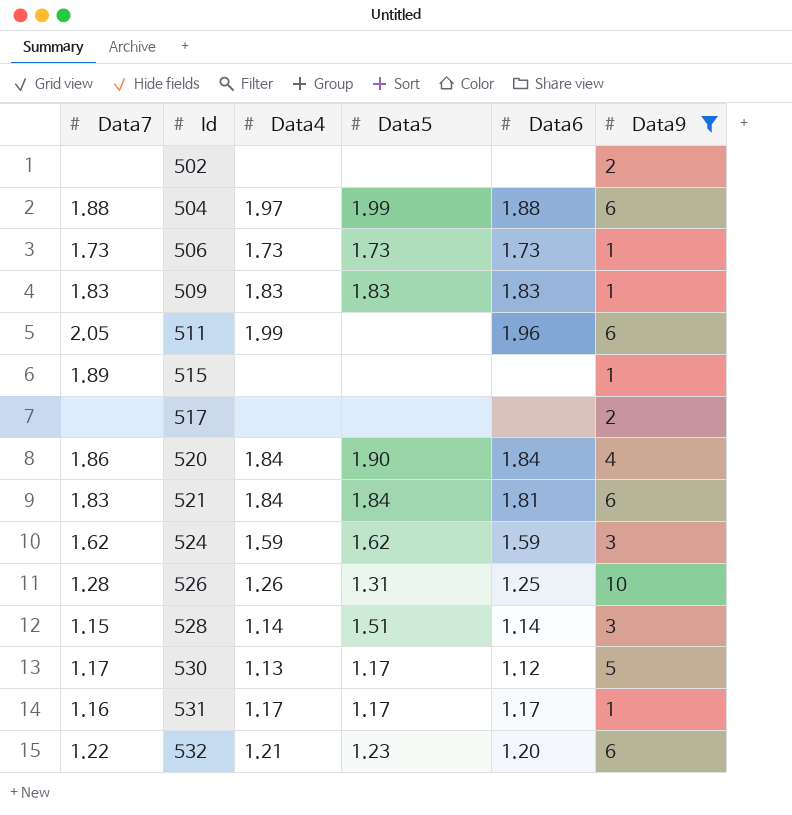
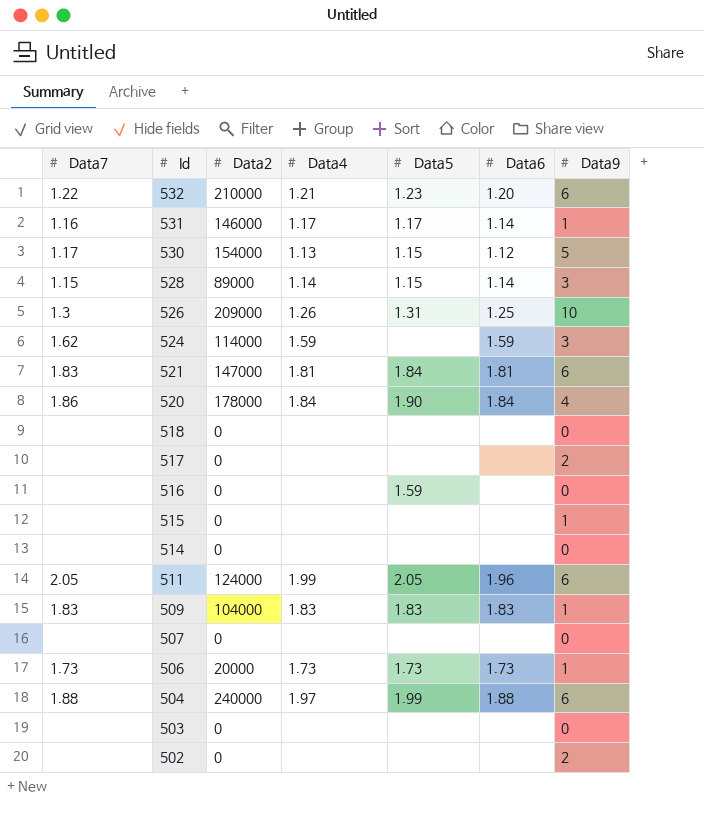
filter: Data9 != 0 -> none
row order: Id ascending -> Id descending
column Data2 | position: none -> 3
531 | Data6: 1.17 -> 1.14
530 | Data5: 1.17 -> 1.15
528 | Data5: 1.51 -> 1.15
526 | Data7: 1.28 -> 1.3
524 | Data5: 1.62 -> none
521 | Data4: 1.84 -> 1.81
515 | Data7: 1.89 -> none
511 | Data5: none -> 2.05

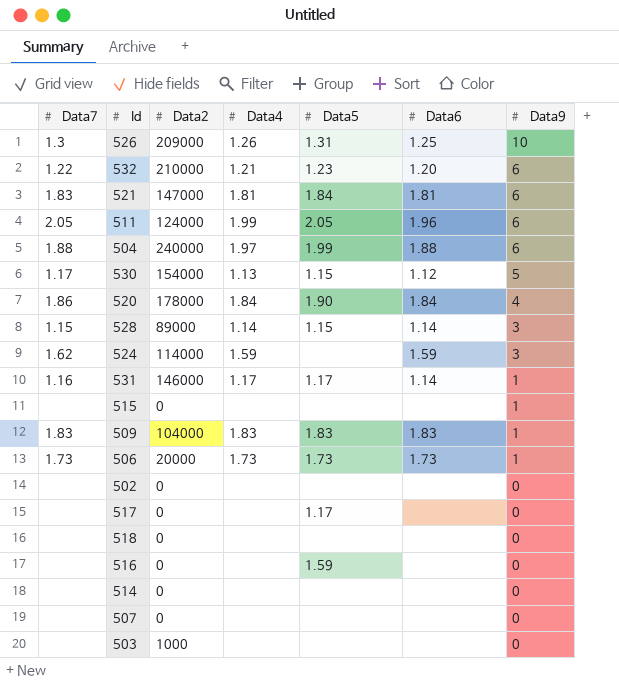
row order: Id descending -> Data9 descending
502 | Data9: 2 -> 0
517 | Data5: none -> 1.17
517 | Data9: 2 -> 0
503 | Data2: 0 -> 1000

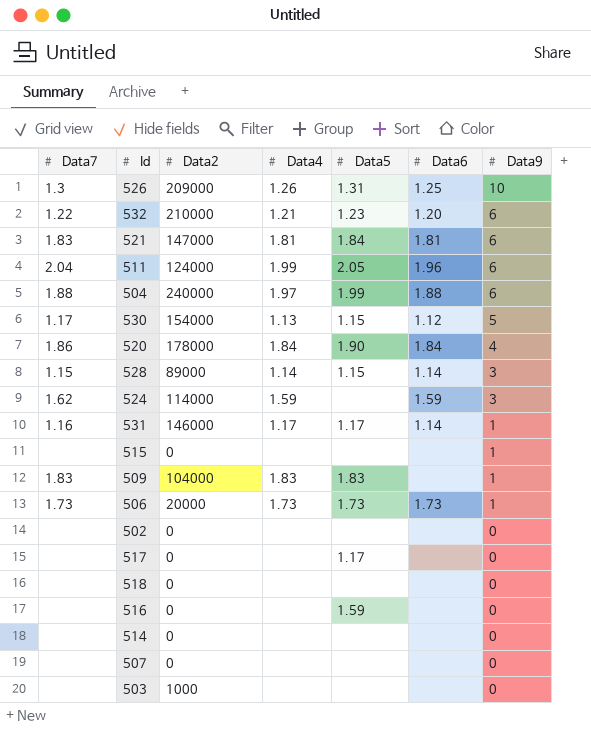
511 | Data7: 2.05 -> 2.04
509 | Data6: 1.83 -> none

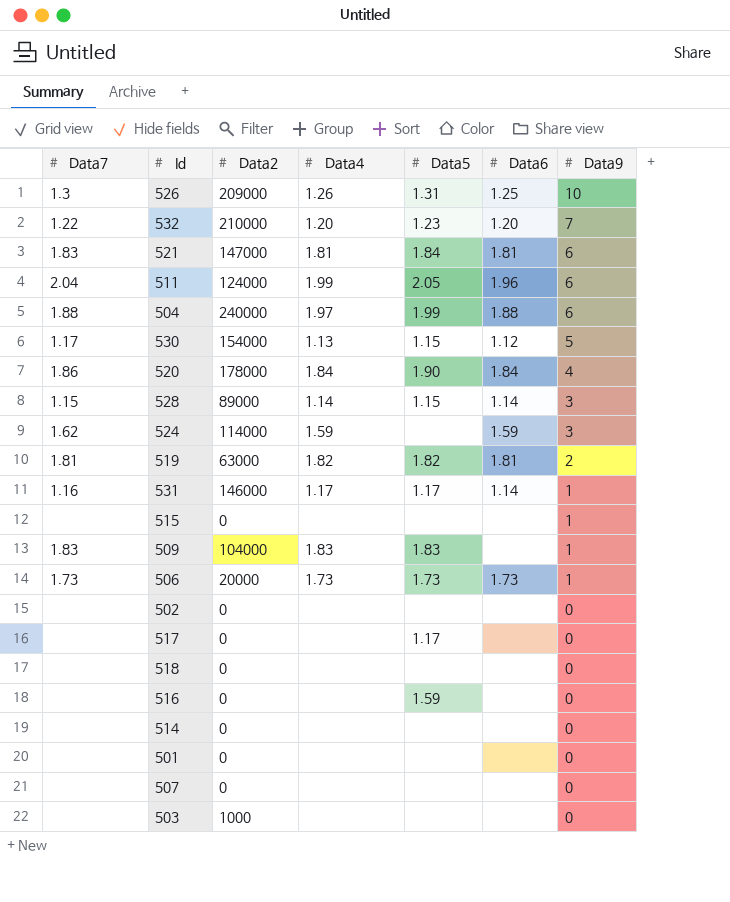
532 | Data4: 1.21 -> 1.20
532 | Data9: 6 -> 7
row 519: none -> 1.81 | 63000 | 1.82 | 1.82 | 1.81 | 2
row 501: none -> none | 0 | none | none | none | 0

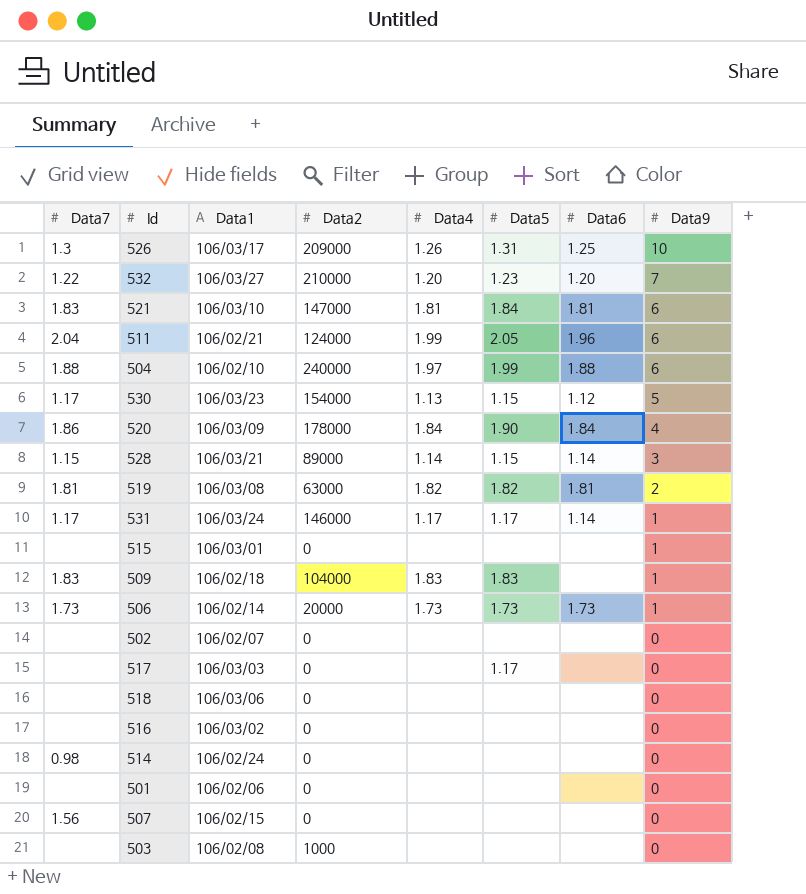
column Data1 | position: none -> 3
row 524: 1.62 | 114000 | 1.59 | none | 1.59 | 3 -> none
531 | Data7: 1.16 -> 1.17
516 | Data5: 1.59 -> none
514 | Data7: none -> 0.98
507 | Data7: none -> 1.56

